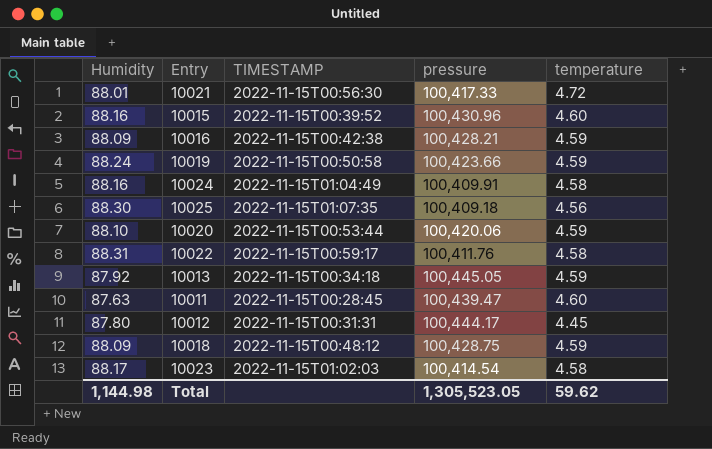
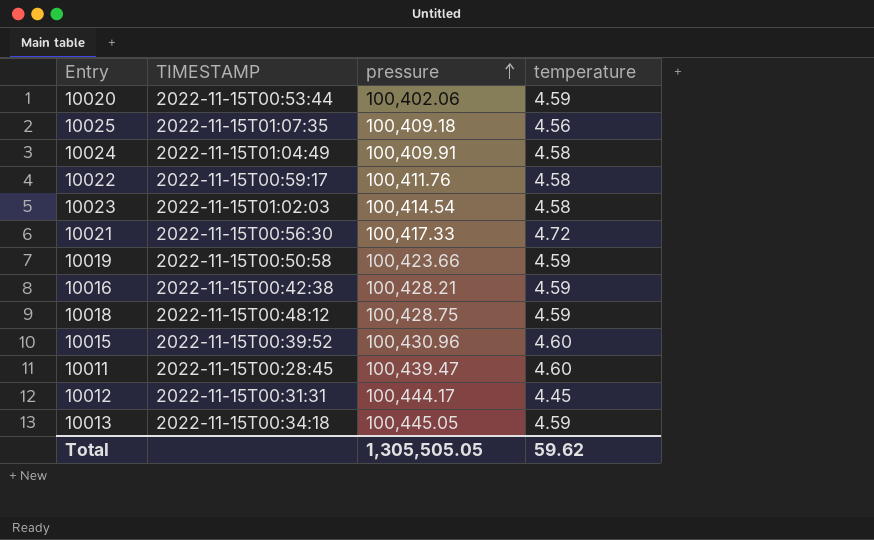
row order: none -> pressure ascending
column Humidity | position: 1 -> none
10020 | pressure: 100,420.06 -> 100,402.06
Total | pressure: 1,305,523.05 -> 1,305,505.05

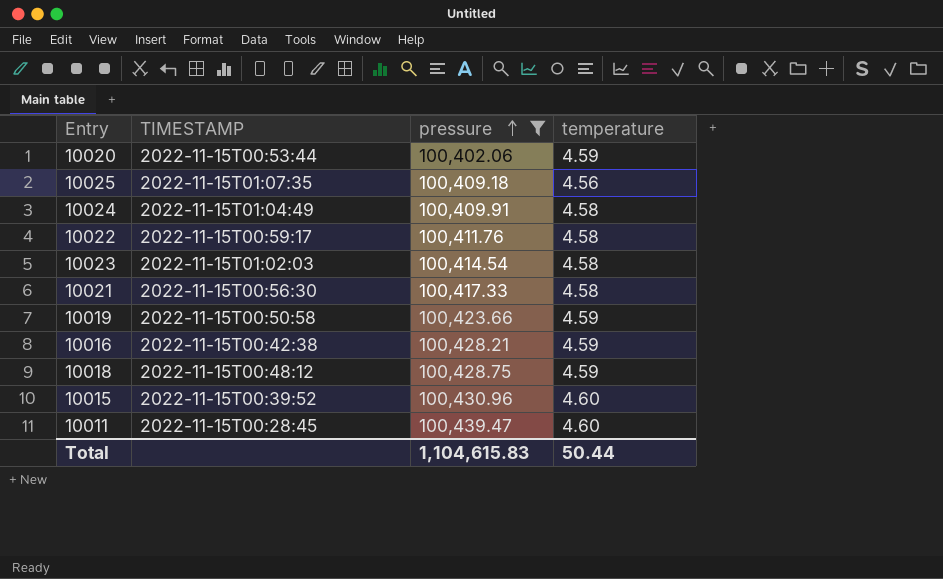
filter: none -> pressure <= 100,439.47
10021 | temperature: 4.72 -> 4.58
Total | pressure: 1,305,505.05 -> 1,104,615.83
Total | temperature: 59.62 -> 50.44

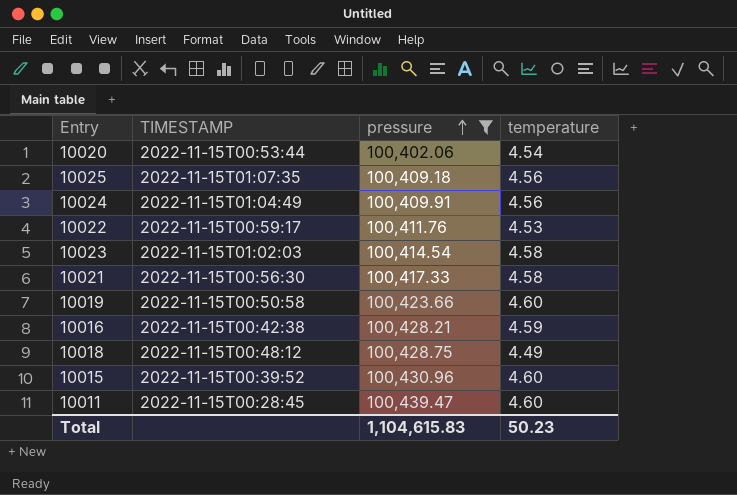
10020 | temperature: 4.59 -> 4.54
10024 | temperature: 4.58 -> 4.56
10022 | temperature: 4.58 -> 4.53
10019 | temperature: 4.59 -> 4.60
10018 | temperature: 4.59 -> 4.49
Total | temperature: 50.44 -> 50.23

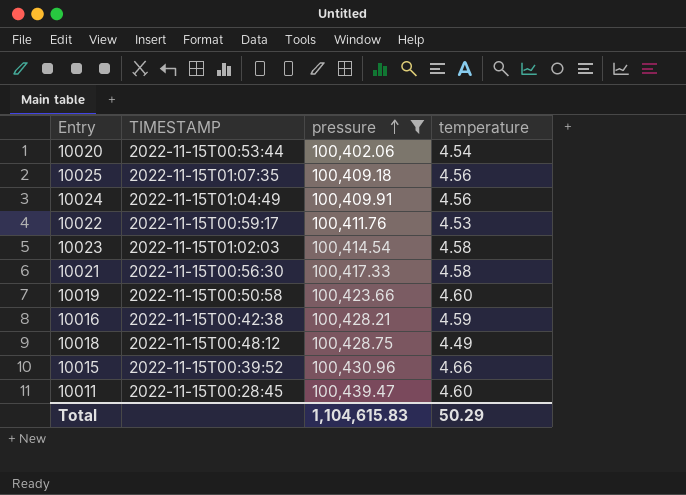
10015 | temperature: 4.60 -> 4.66
Total | temperature: 50.23 -> 50.29

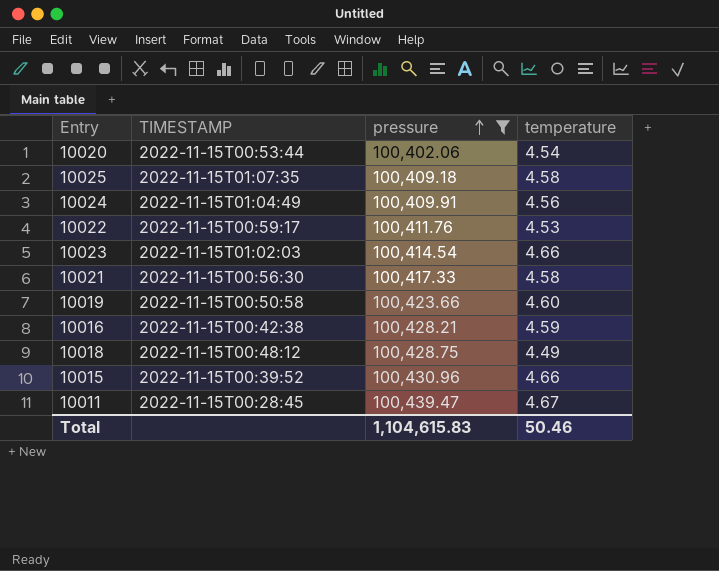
10025 | temperature: 4.56 -> 4.58
10023 | temperature: 4.58 -> 4.66
10011 | temperature: 4.60 -> 4.67
Total | temperature: 50.29 -> 50.46

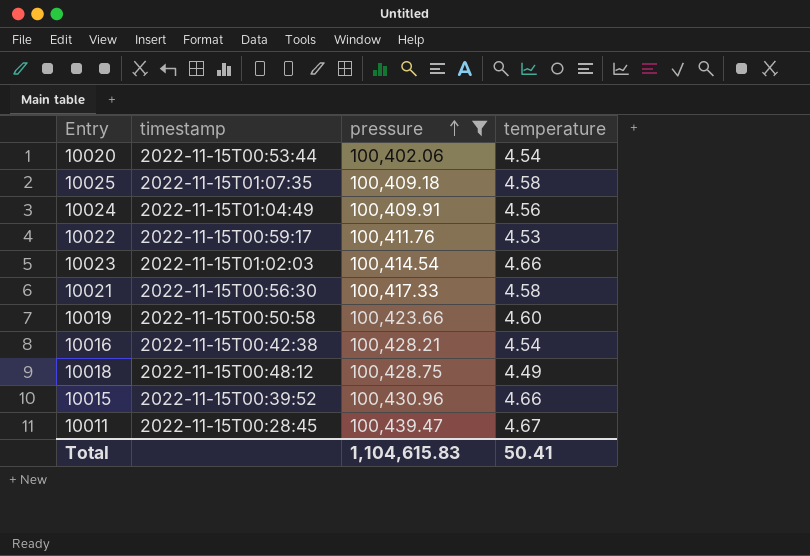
column name: TIMESTAMP -> timestamp
10016 | temperature: 4.59 -> 4.54
Total | temperature: 50.46 -> 50.41

